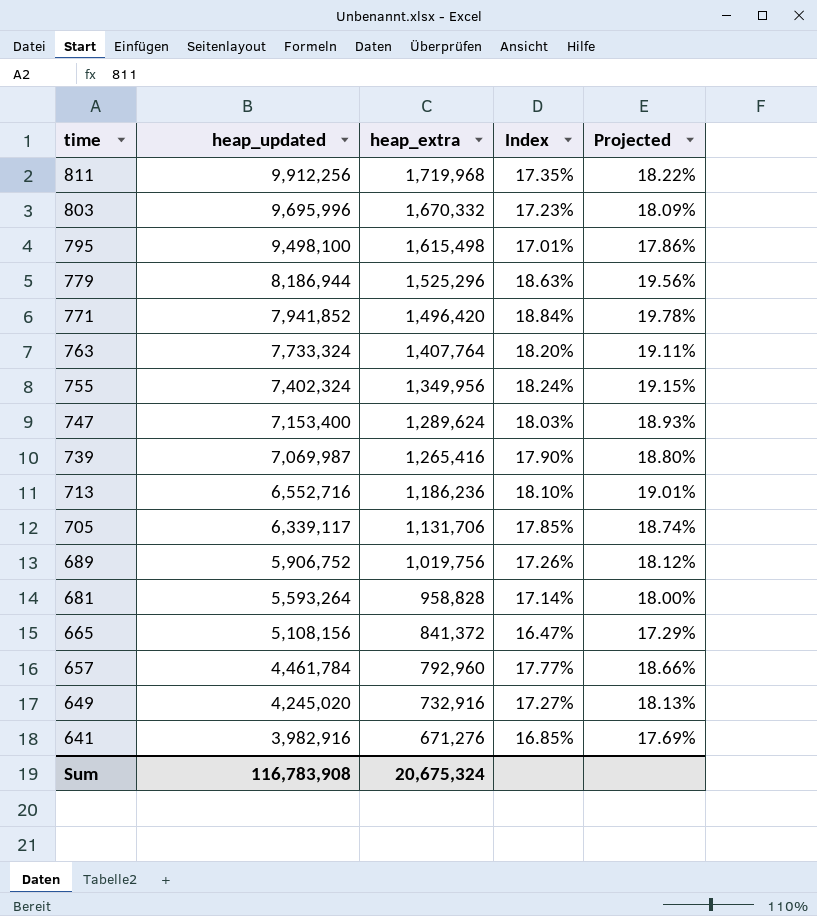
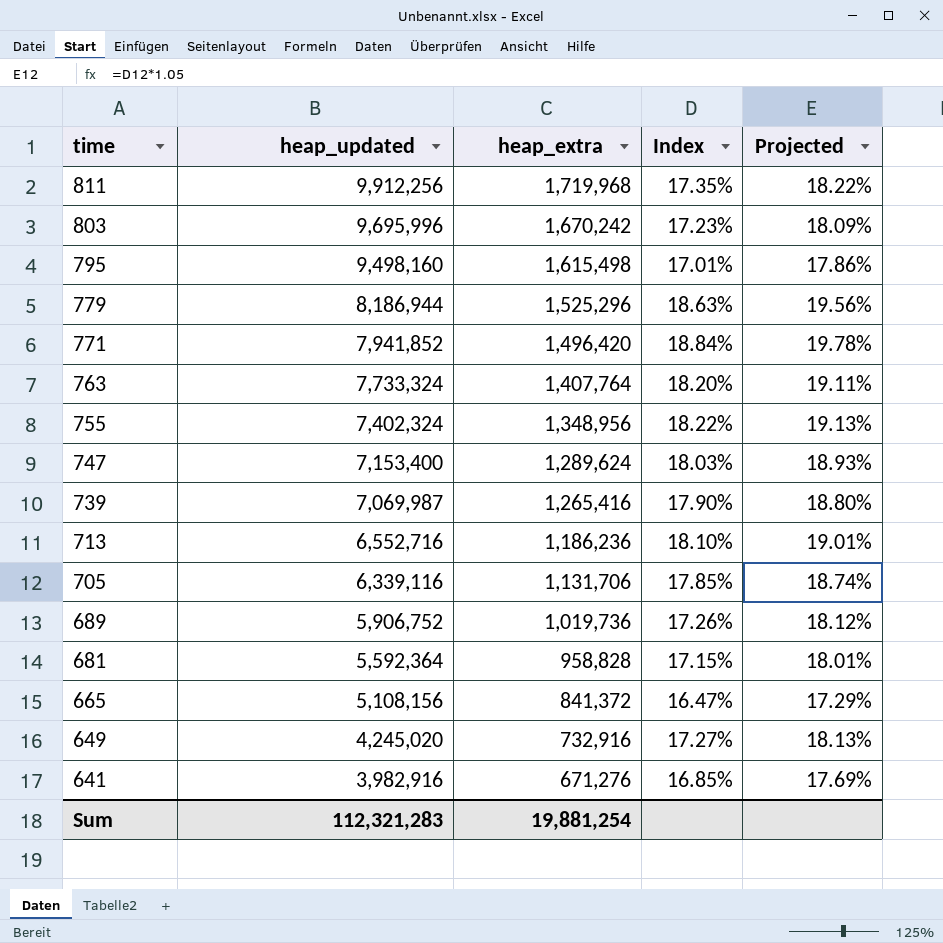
row 657: 4,461,784 | 792,960 | 17.77% | 18.66% -> none
803 | heap_extra: 1,670,332 -> 1,670,242
795 | heap_updated: 9,498,100 -> 9,498,160
755 | heap_extra: 1,349,956 -> 1,348,956
755 | Index: 18.24% -> 18.22%
755 | Projected: 19.15% -> 19.13%
705 | heap_updated: 6,339,117 -> 6,339,116
689 | heap_extra: 1,019,756 -> 1,019,736
681 | heap_updated: 5,593,264 -> 5,592,364
681 | Index: 17.14% -> 17.15%
681 | Projected: 18.00% -> 18.01%
Sum | heap_updated: 116,783,908 -> 112,321,283
Sum | heap_extra: 20,675,324 -> 19,881,254

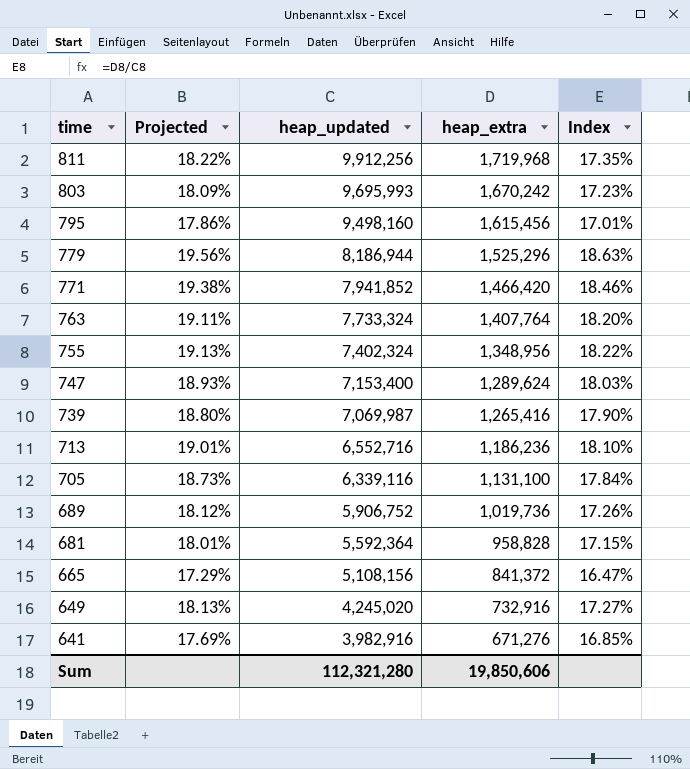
column Projected | position: 5 -> 2
803 | heap_updated: 9,695,996 -> 9,695,993
795 | heap_extra: 1,615,498 -> 1,615,456
771 | Projected: 19.78% -> 19.38%
771 | heap_extra: 1,496,420 -> 1,466,420
771 | Index: 18.84% -> 18.46%
705 | Projected: 18.74% -> 18.73%
705 | heap_extra: 1,131,706 -> 1,131,100
705 | Index: 17.85% -> 17.84%
Sum | heap_updated: 112,321,283 -> 112,321,280
Sum | heap_extra: 19,881,254 -> 19,850,606

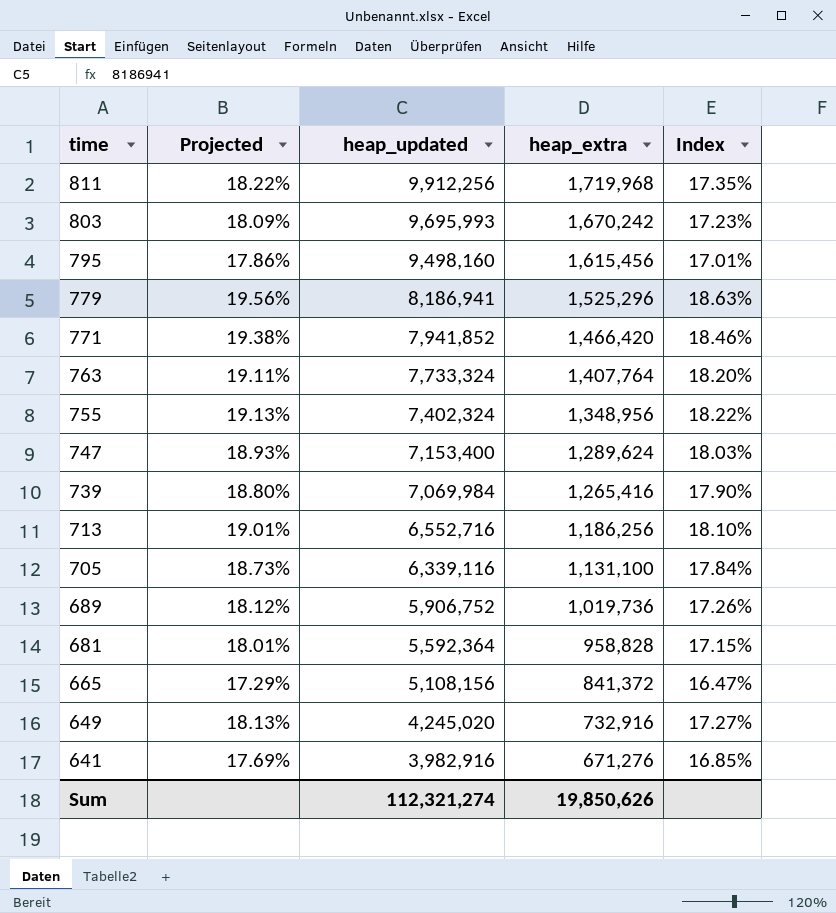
779 | heap_updated: 8,186,944 -> 8,186,941
739 | heap_updated: 7,069,987 -> 7,069,984
713 | heap_extra: 1,186,236 -> 1,186,256
Sum | heap_updated: 112,321,280 -> 112,321,274
Sum | heap_extra: 19,850,606 -> 19,850,626

